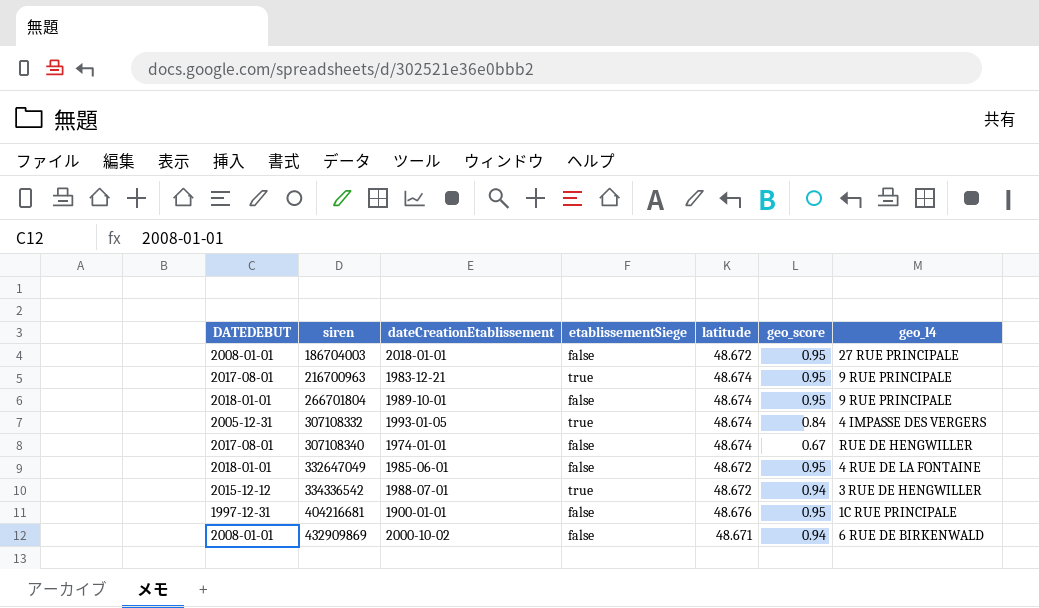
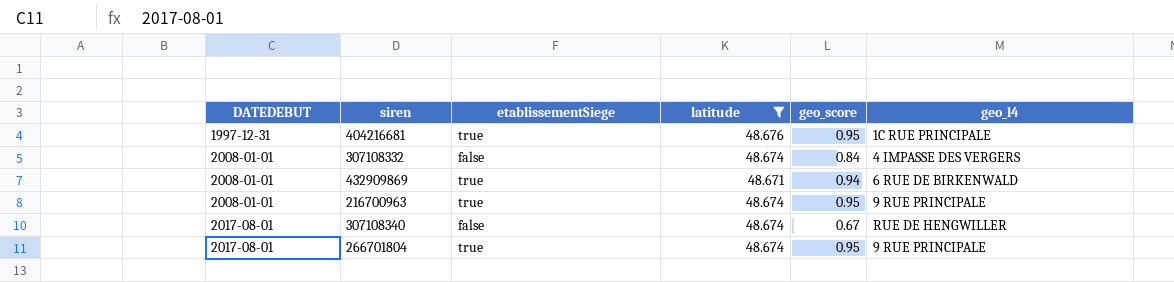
filter: none -> latitude != 48.672
row order: siren ascending -> DATEDEBUT ascending
column dateCreationEtablissement | position: 3 -> none
404216681 | etablissementSiege: false -> true
307108332 | DATEDEBUT: 2005-12-31 -> 2008-01-01
307108332 | etablissementSiege: true -> false
432909869 | etablissementSiege: false -> true
216700963 | DATEDEBUT: 2017-08-01 -> 2008-01-01
266701804 | DATEDEBUT: 2018-01-01 -> 2017-08-01
266701804 | etablissementSiege: false -> true

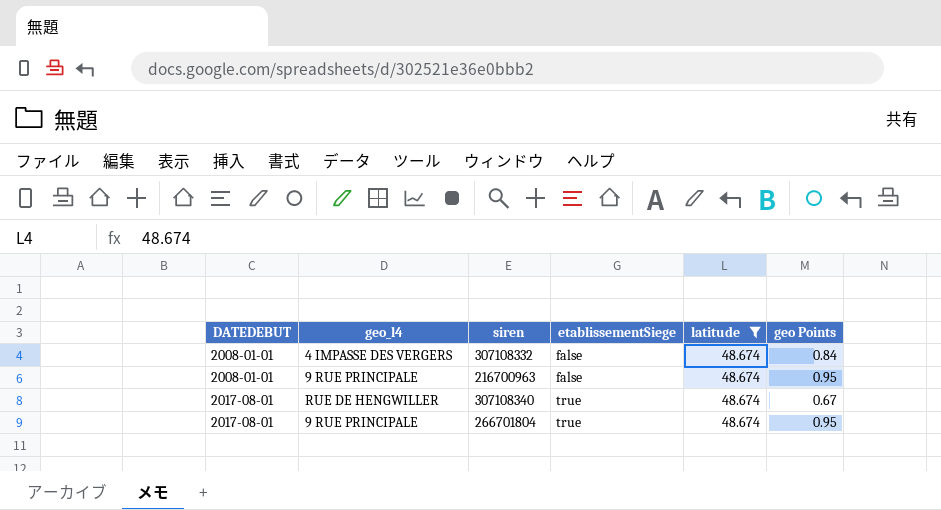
column geo_l4 | position: 6 -> 2
column name: geo_score -> geo Points
row 404216681: 1997-12-31 | true | 48.676 | 0.95 | 1C RUE PRINCIPALE -> none
row 432909869: 2008-01-01 | true | 48.671 | 0.94 | 6 RUE DE BIRKENWALD -> none
216700963 | etablissementSiege: true -> false
307108340 | etablissementSiege: false -> true

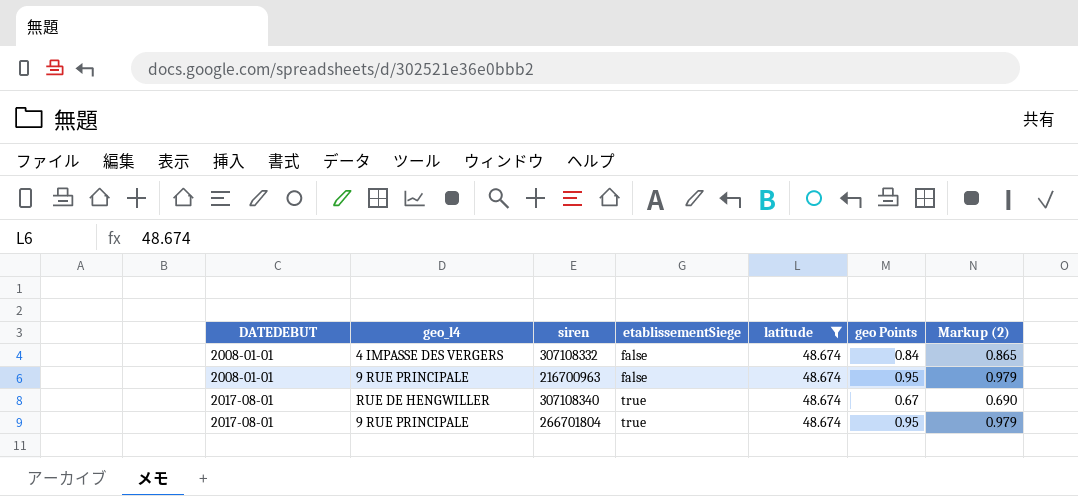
column Markup (2) | formula: none -> [geo Points] * 1.03

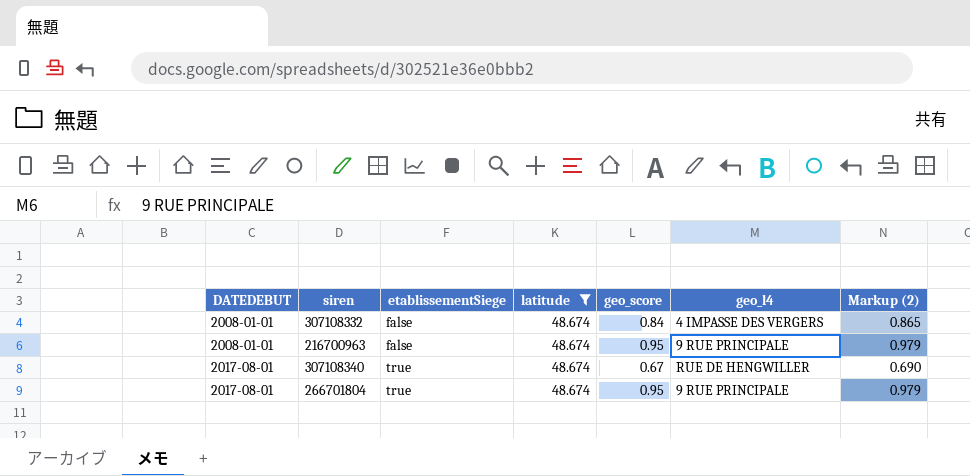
column name: geo Points -> geo_score
column geo_l4 | position: 2 -> 6

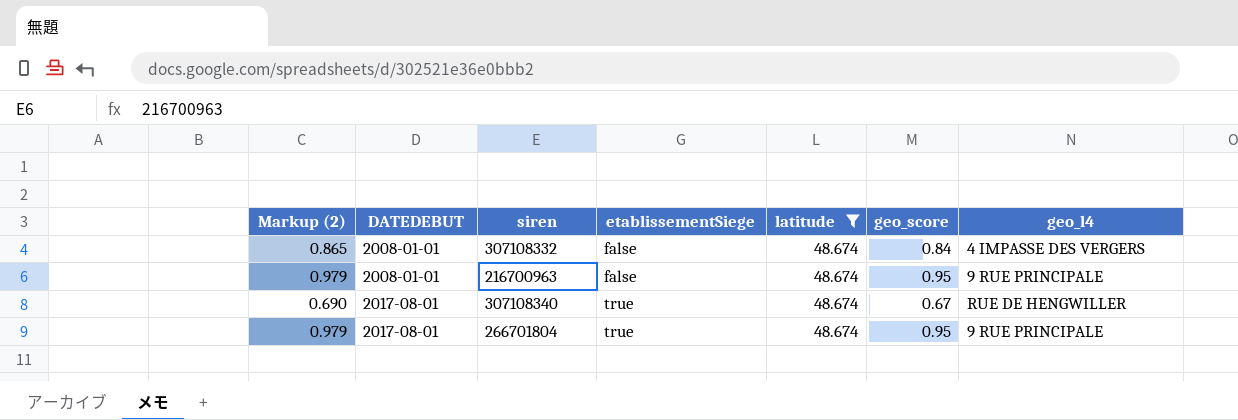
column Markup (2) | position: 7 -> 1

